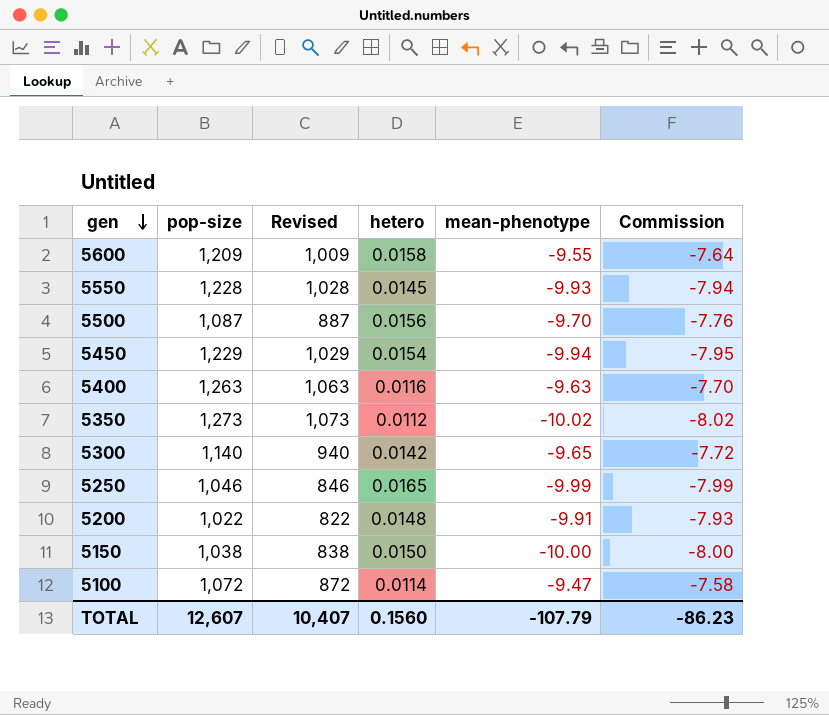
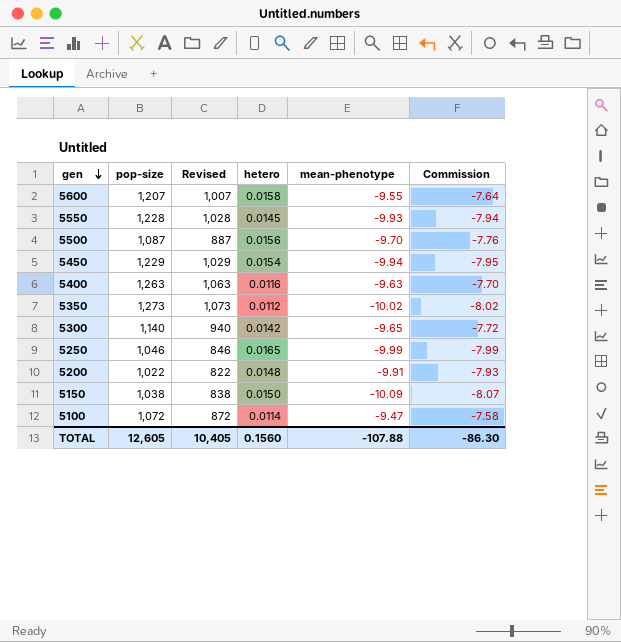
5600 | pop-size: 1,209 -> 1,207
5600 | Revised: 1,009 -> 1,007
5150 | mean-phenotype: -10.00 -> -10.09
5150 | Commission: -8.00 -> -8.07
TOTAL | pop-size: 12,607 -> 12,605
TOTAL | Revised: 10,407 -> 10,405
TOTAL | mean-phenotype: -107.79 -> -107.88
TOTAL | Commission: -86.23 -> -86.30

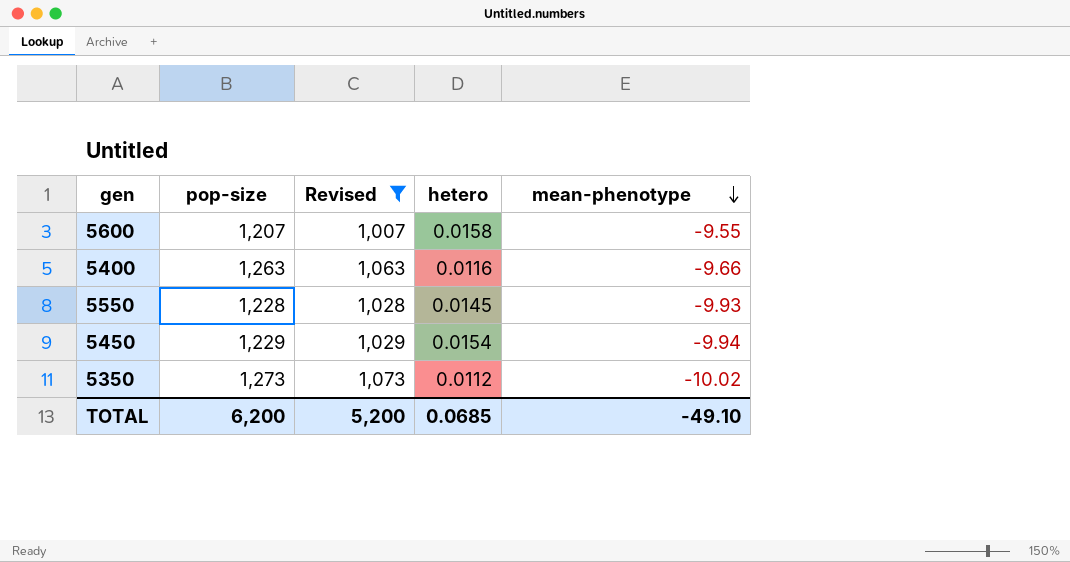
filter: none -> Revised >= 1,007
row order: gen descending -> mean-phenotype descending
column Commission | formula: [mean-phenotype] * 0.8 -> none
5400 | mean-phenotype: -9.63 -> -9.66
TOTAL | pop-size: 12,605 -> 6,200
TOTAL | Revised: 10,405 -> 5,200
TOTAL | hetero: 0.1560 -> 0.0685
TOTAL | mean-phenotype: -107.88 -> -49.10

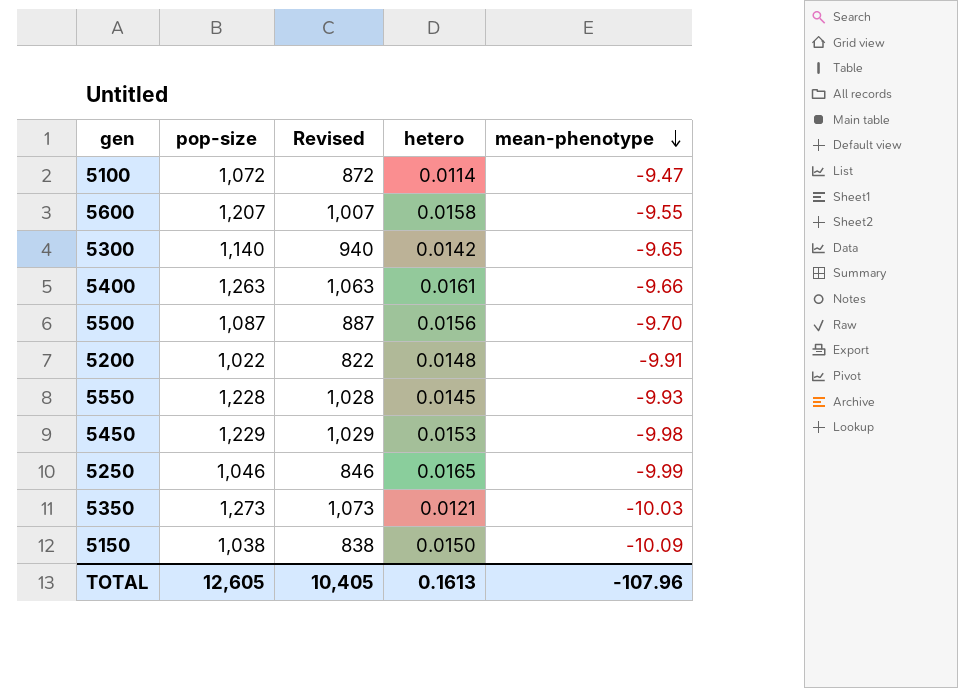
filter: Revised >= 1,007 -> none
5400 | hetero: 0.0116 -> 0.0161
5450 | hetero: 0.0154 -> 0.0153
5450 | mean-phenotype: -9.94 -> -9.98
5350 | hetero: 0.0112 -> 0.0121
5350 | mean-phenotype: -10.02 -> -10.03
TOTAL | pop-size: 6,200 -> 12,605
TOTAL | Revised: 5,200 -> 10,405
TOTAL | hetero: 0.0685 -> 0.1613
TOTAL | mean-phenotype: -49.10 -> -107.96

